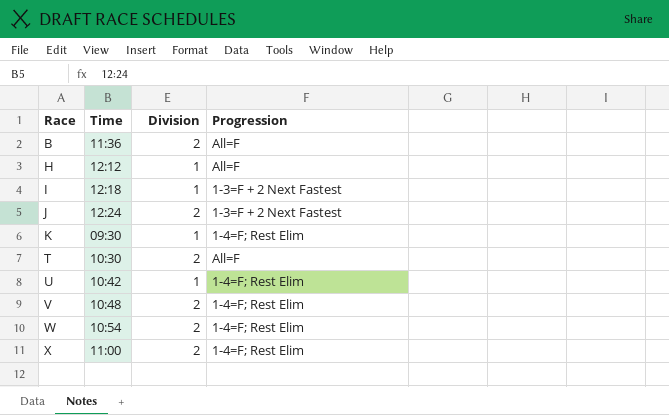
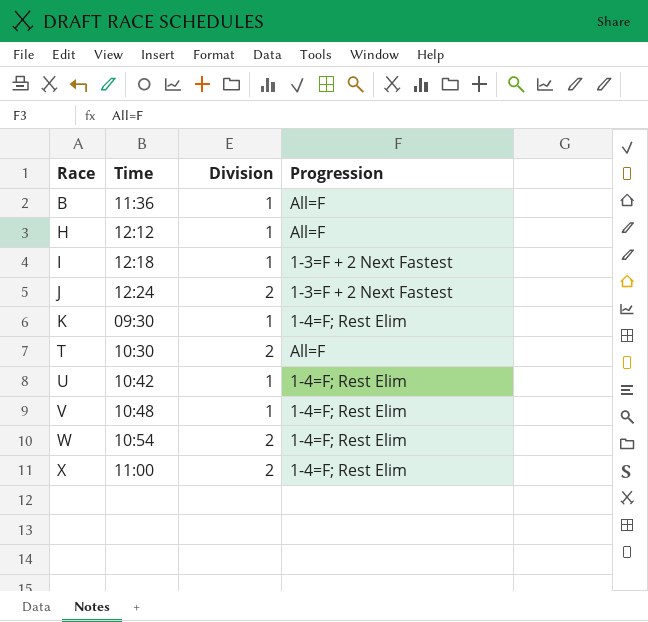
B | Division: 2 -> 1
V | Division: 2 -> 1

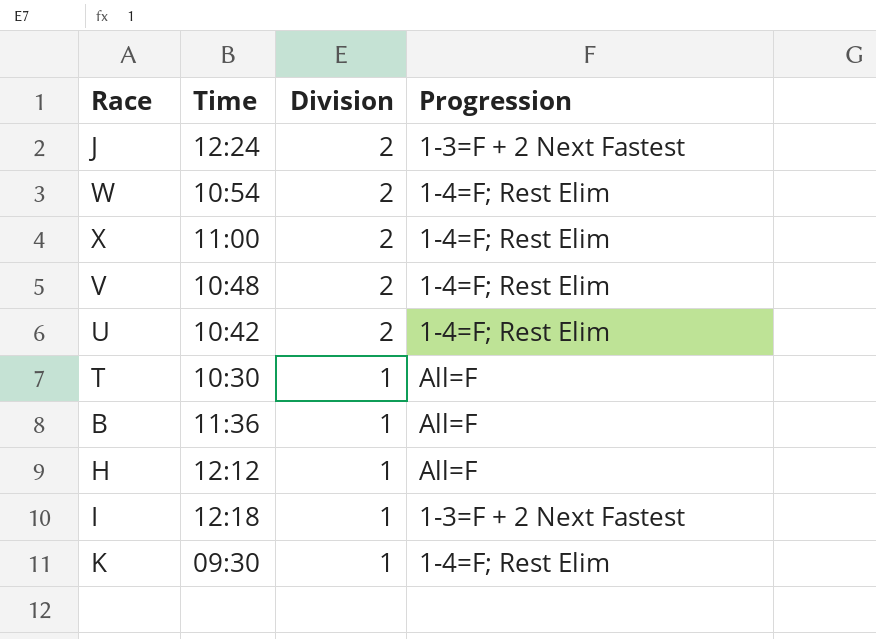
row order: Race ascending -> Division descending
V | Division: 1 -> 2
U | Division: 1 -> 2
T | Division: 2 -> 1

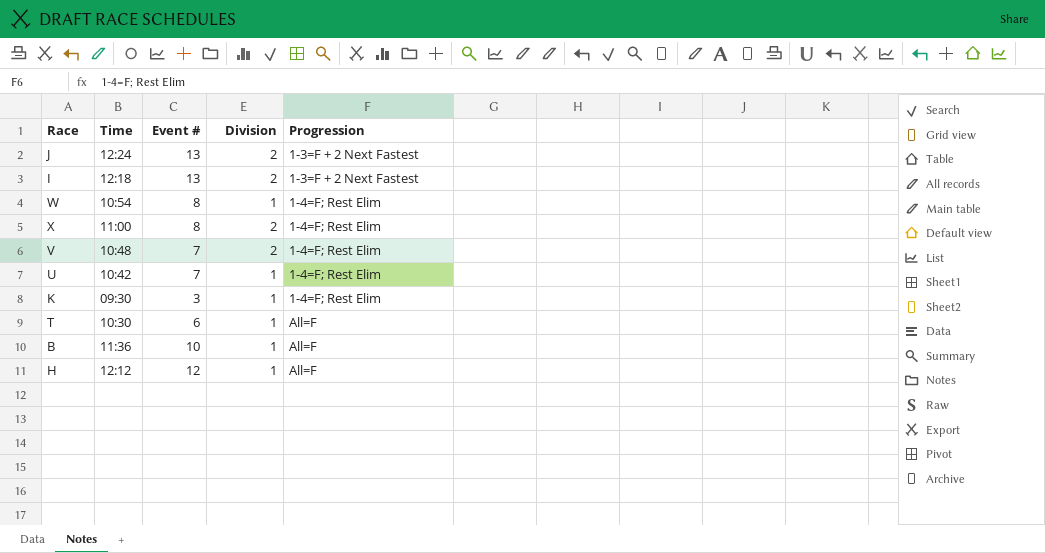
row order: Division descending -> Progression ascending
column Event # | position: none -> 3
I | Division: 1 -> 2
W | Division: 2 -> 1
U | Division: 2 -> 1

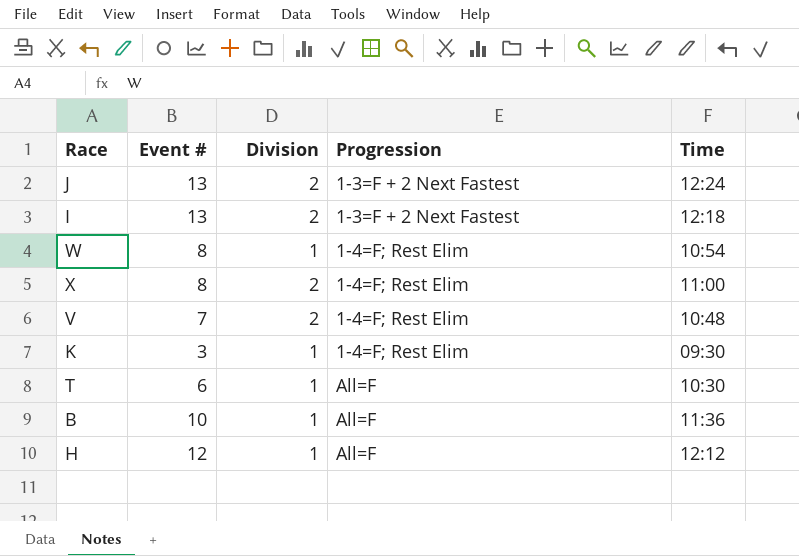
column Time | position: 2 -> 5
row U: 10:42 | 7 | 1 | 1-4=F; Rest Elim -> none

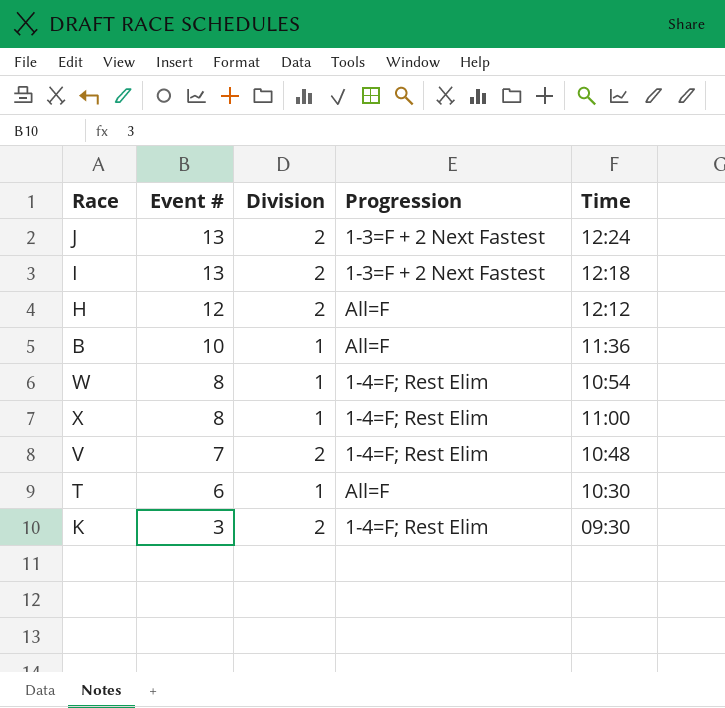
row order: Progression ascending -> Event # descending
H | Division: 1 -> 2
X | Division: 2 -> 1
K | Division: 1 -> 2

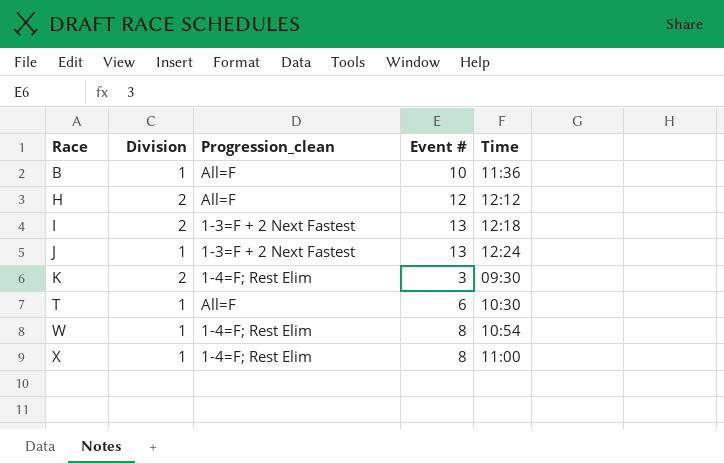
row order: Event # descending -> Race ascending
column name: Progression -> Progression_clean
column Event # | position: 2 -> 4
row V: 7 | 2 | 1-4=F; Rest Elim | 10:48 -> none
J | Division: 2 -> 1

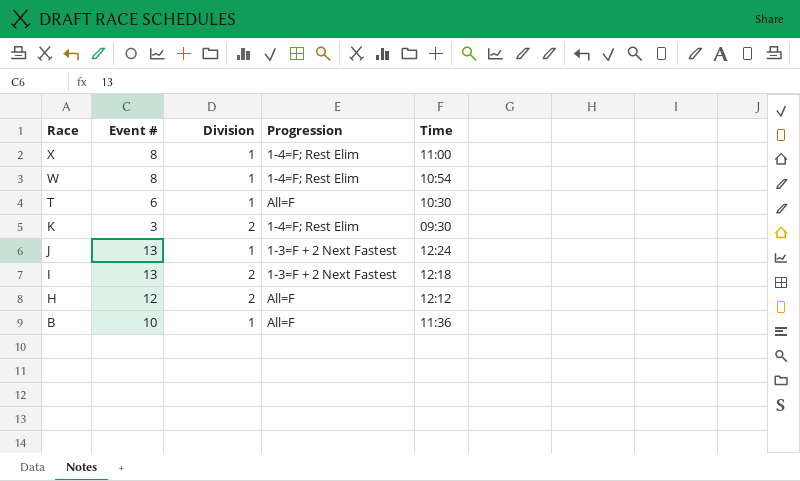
row order: Race ascending -> Race descending
column Event # | position: 4 -> 2
column name: Progression_clean -> Progression

